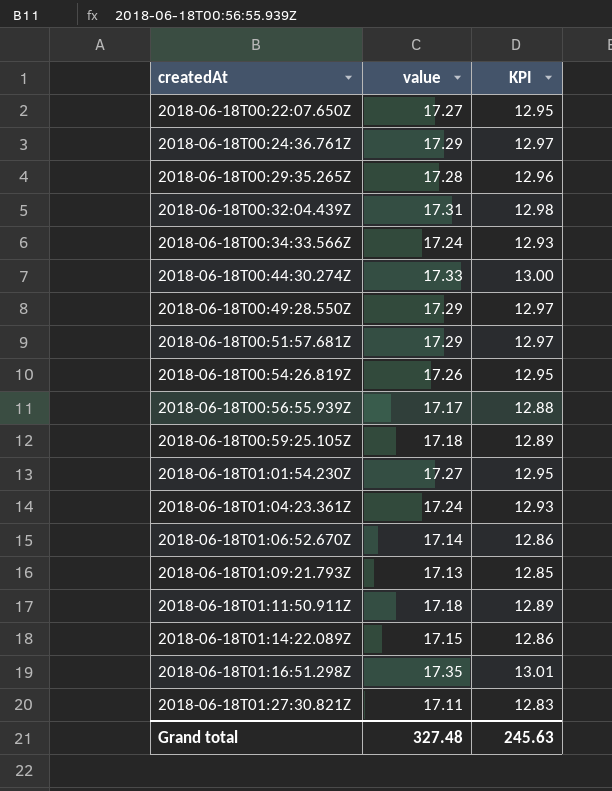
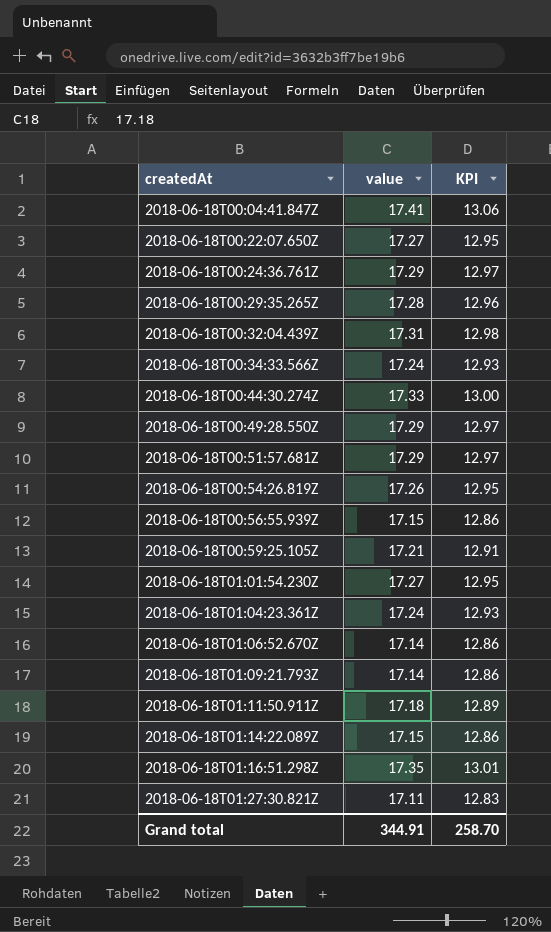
row 2018-06-18T00:04:41.847Z: none -> 17.41 | 13.06
2018-06-18T00:56:55.939Z | value: 17.17 -> 17.15
2018-06-18T00:56:55.939Z | KPI: 12.88 -> 12.86
2018-06-18T00:59:25.105Z | value: 17.18 -> 17.21
2018-06-18T00:59:25.105Z | KPI: 12.89 -> 12.91
2018-06-18T01:09:21.793Z | value: 17.13 -> 17.14
2018-06-18T01:09:21.793Z | KPI: 12.85 -> 12.86
Grand total | value: 327.48 -> 344.91
Grand total | KPI: 245.63 -> 258.70

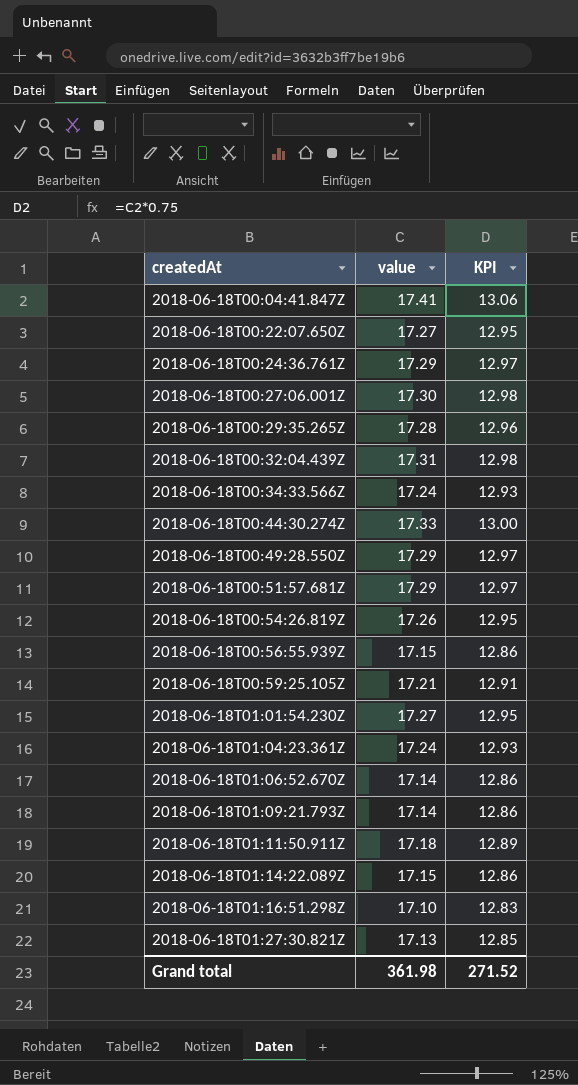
row 2018-06-18T00:27:06.001Z: none -> 17.30 | 12.98
2018-06-18T01:16:51.298Z | value: 17.35 -> 17.10
2018-06-18T01:16:51.298Z | KPI: 13.01 -> 12.83
2018-06-18T01:27:30.821Z | value: 17.11 -> 17.13
2018-06-18T01:27:30.821Z | KPI: 12.83 -> 12.85
Grand total | value: 344.91 -> 361.98
Grand total | KPI: 258.70 -> 271.52

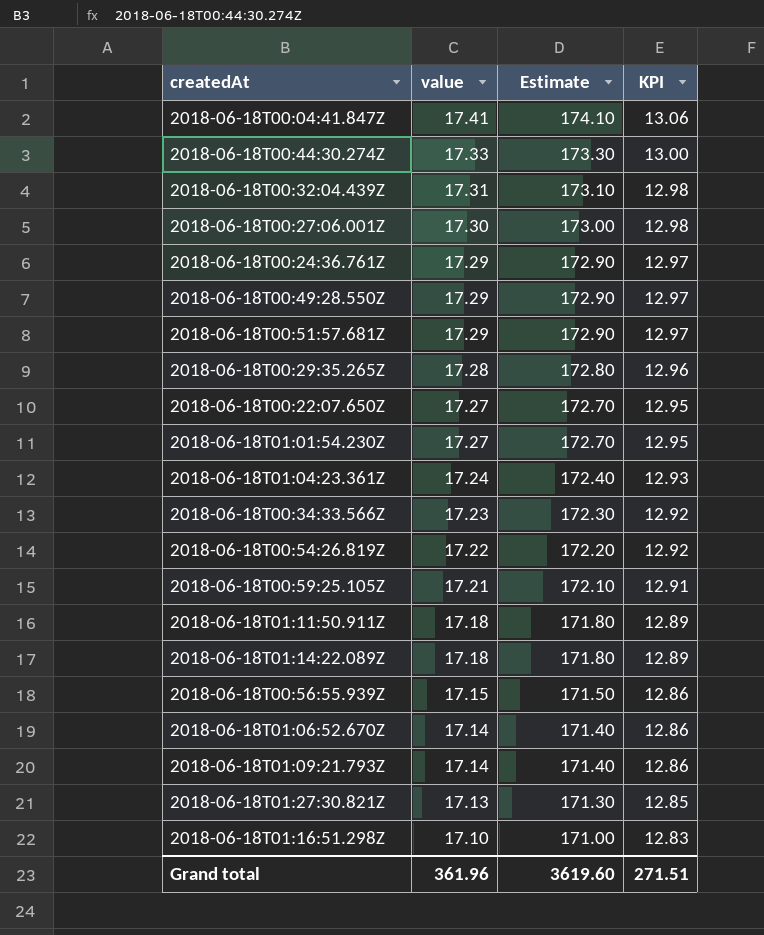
row order: createdAt ascending -> value descending
column Estimate | formula: none -> [value] * 10
2018-06-18T00:34:33.566Z | value: 17.24 -> 17.23
2018-06-18T00:34:33.566Z | KPI: 12.93 -> 12.92
2018-06-18T00:54:26.819Z | value: 17.26 -> 17.22
2018-06-18T00:54:26.819Z | KPI: 12.95 -> 12.92
2018-06-18T01:14:22.089Z | value: 17.15 -> 17.18
2018-06-18T01:14:22.089Z | KPI: 12.86 -> 12.89
Grand total | value: 361.98 -> 361.96
Grand total | KPI: 271.52 -> 271.51

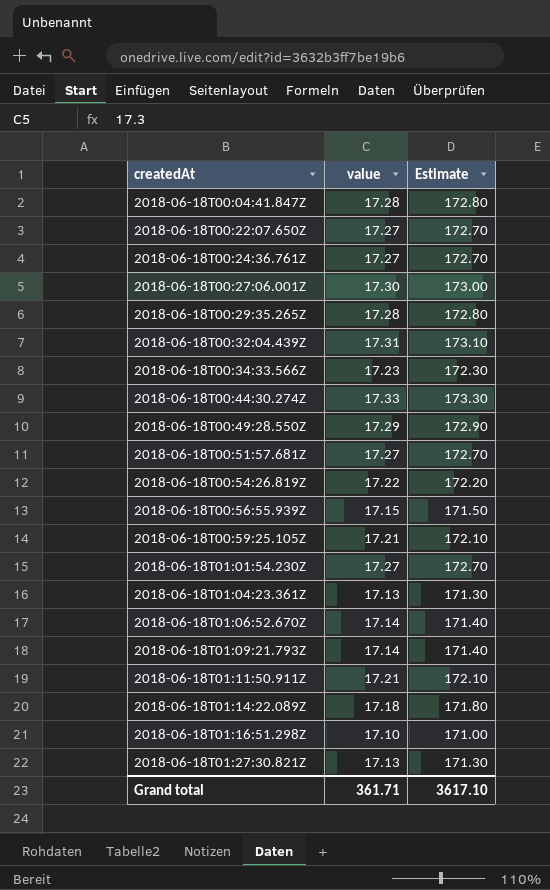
row order: value descending -> createdAt ascending
column KPI | formula: [value] * 0.75 -> none
2018-06-18T00:04:41.847Z | value: 17.41 -> 17.28
2018-06-18T00:04:41.847Z | Estimate: 174.10 -> 172.80
2018-06-18T00:24:36.761Z | value: 17.29 -> 17.27
2018-06-18T00:24:36.761Z | Estimate: 172.90 -> 172.70
2018-06-18T00:51:57.681Z | value: 17.29 -> 17.27
2018-06-18T00:51:57.681Z | Estimate: 172.90 -> 172.70
2018-06-18T01:04:23.361Z | value: 17.24 -> 17.13
2018-06-18T01:04:23.361Z | Estimate: 172.40 -> 171.30
2018-06-18T01:11:50.911Z | value: 17.18 -> 17.21
2018-06-18T01:11:50.911Z | Estimate: 171.80 -> 172.10
Grand total | value: 361.96 -> 361.71
Grand total | Estimate: 3619.60 -> 3617.10

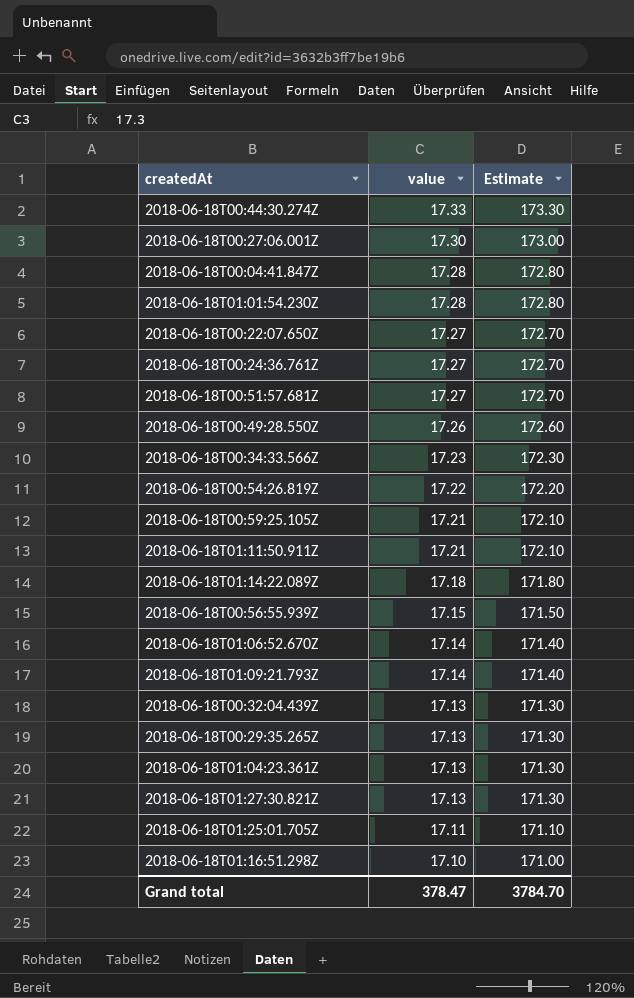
row order: createdAt ascending -> value descending
2018-06-18T01:01:54.230Z | value: 17.27 -> 17.28
2018-06-18T01:01:54.230Z | Estimate: 172.70 -> 172.80
2018-06-18T00:49:28.550Z | value: 17.29 -> 17.26
2018-06-18T00:49:28.550Z | Estimate: 172.90 -> 172.60
2018-06-18T00:32:04.439Z | value: 17.31 -> 17.13
2018-06-18T00:32:04.439Z | Estimate: 173.10 -> 171.30
2018-06-18T00:29:35.265Z | value: 17.28 -> 17.13
2018-06-18T00:29:35.265Z | Estimate: 172.80 -> 171.30
row 2018-06-18T01:25:01.705Z: none -> 17.11 | 171.10
Grand total | value: 361.71 -> 378.47
Grand total | Estimate: 3617.10 -> 3784.70

